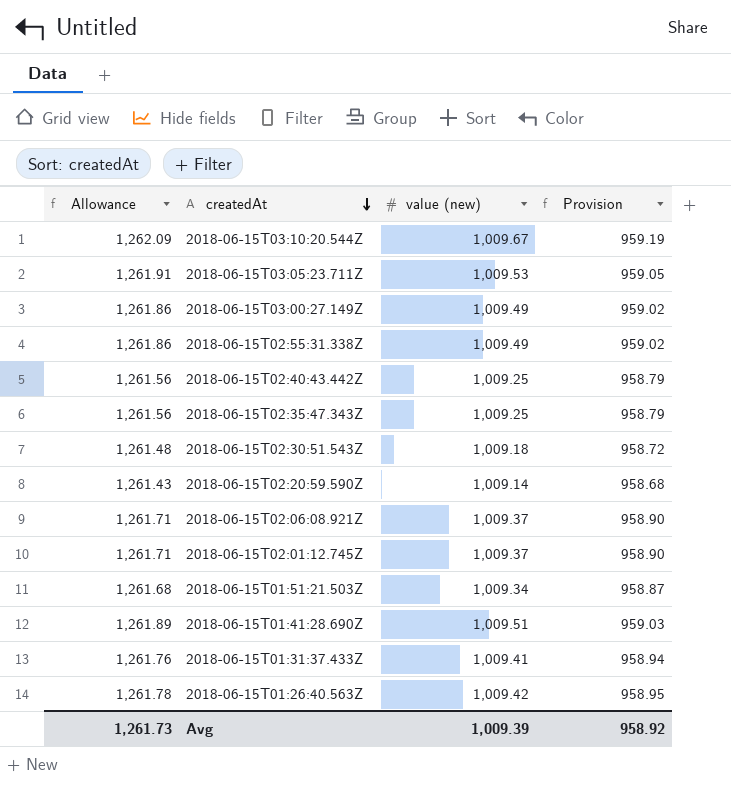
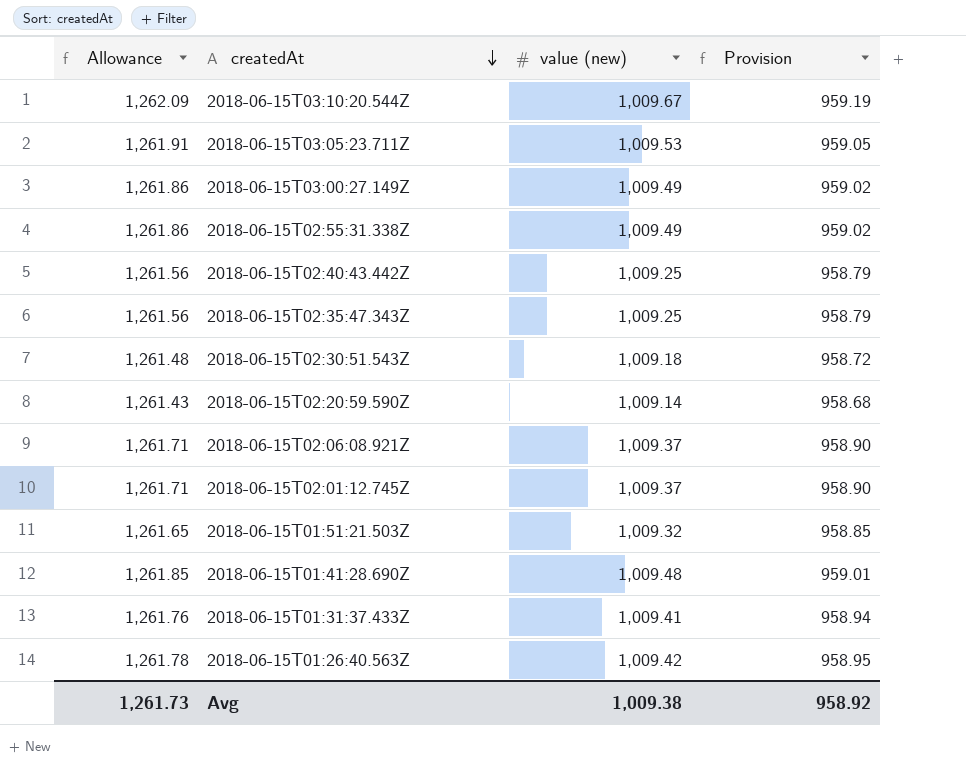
2018-06-15T01:51:21.503Z | Allowance: 1,261.68 -> 1,261.65
2018-06-15T01:51:21.503Z | value (new): 1,009.34 -> 1,009.32
2018-06-15T01:51:21.503Z | Provision: 958.87 -> 958.85
2018-06-15T01:41:28.690Z | Allowance: 1,261.89 -> 1,261.85
2018-06-15T01:41:28.690Z | value (new): 1,009.51 -> 1,009.48
2018-06-15T01:41:28.690Z | Provision: 959.03 -> 959.01
Avg | value (new): 1,009.39 -> 1,009.38

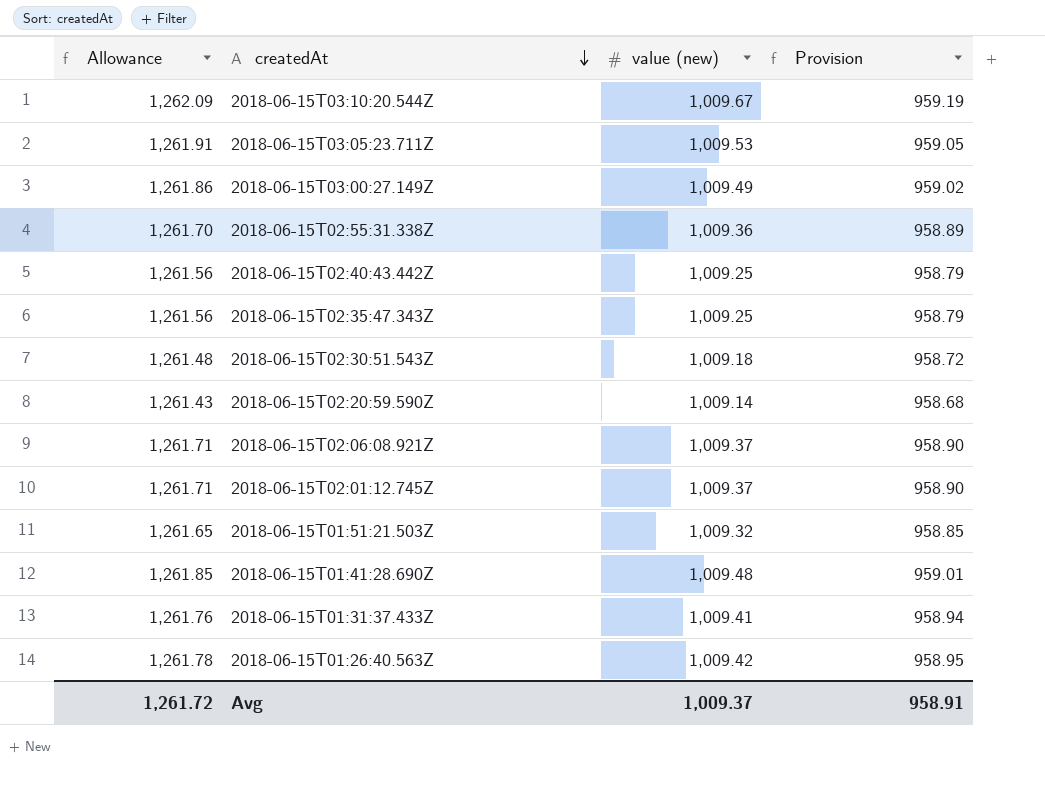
2018-06-15T02:55:31.338Z | Allowance: 1,261.86 -> 1,261.70
2018-06-15T02:55:31.338Z | value (new): 1,009.49 -> 1,009.36
2018-06-15T02:55:31.338Z | Provision: 959.02 -> 958.89
Avg | Allowance: 1,261.73 -> 1,261.72
Avg | value (new): 1,009.38 -> 1,009.37
Avg | Provision: 958.92 -> 958.91

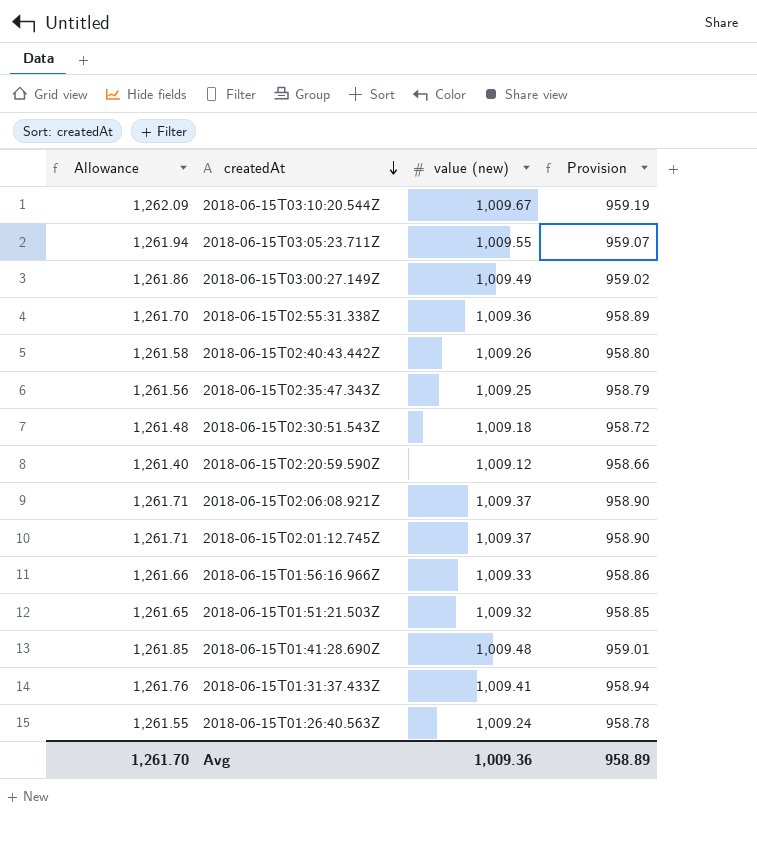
2018-06-15T03:05:23.711Z | Allowance: 1,261.91 -> 1,261.94
2018-06-15T03:05:23.711Z | value (new): 1,009.53 -> 1,009.55
2018-06-15T03:05:23.711Z | Provision: 959.05 -> 959.07
2018-06-15T02:40:43.442Z | Allowance: 1,261.56 -> 1,261.58
2018-06-15T02:40:43.442Z | value (new): 1,009.25 -> 1,009.26
2018-06-15T02:40:43.442Z | Provision: 958.79 -> 958.80
2018-06-15T02:20:59.590Z | Allowance: 1,261.43 -> 1,261.40
2018-06-15T02:20:59.590Z | value (new): 1,009.14 -> 1,009.12
2018-06-15T02:20:59.590Z | Provision: 958.68 -> 958.66
row 2018-06-15T01:56:16.966Z: none -> 1,261.66 | 1,009.33 | 958.86
2018-06-15T01:26:40.563Z | Allowance: 1,261.78 -> 1,261.55
2018-06-15T01:26:40.563Z | value (new): 1,009.42 -> 1,009.24
2018-06-15T01:26:40.563Z | Provision: 958.95 -> 958.78
Avg | Allowance: 1,261.72 -> 1,261.70
Avg | value (new): 1,009.37 -> 1,009.36
Avg | Provision: 958.91 -> 958.89

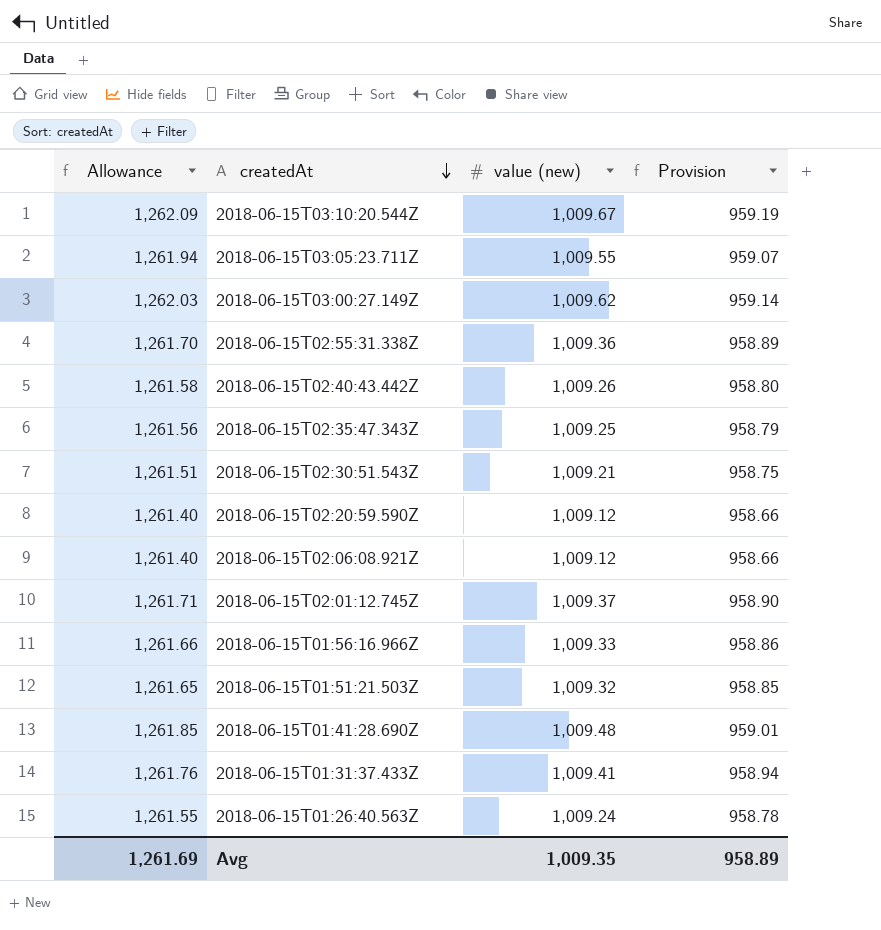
2018-06-15T03:00:27.149Z | Allowance: 1,261.86 -> 1,262.03
2018-06-15T03:00:27.149Z | value (new): 1,009.49 -> 1,009.62
2018-06-15T03:00:27.149Z | Provision: 959.02 -> 959.14
2018-06-15T02:30:51.543Z | Allowance: 1,261.48 -> 1,261.51
2018-06-15T02:30:51.543Z | value (new): 1,009.18 -> 1,009.21
2018-06-15T02:30:51.543Z | Provision: 958.72 -> 958.75
2018-06-15T02:06:08.921Z | Allowance: 1,261.71 -> 1,261.40
2018-06-15T02:06:08.921Z | value (new): 1,009.37 -> 1,009.12
2018-06-15T02:06:08.921Z | Provision: 958.90 -> 958.66
Avg | Allowance: 1,261.70 -> 1,261.69
Avg | value (new): 1,009.36 -> 1,009.35

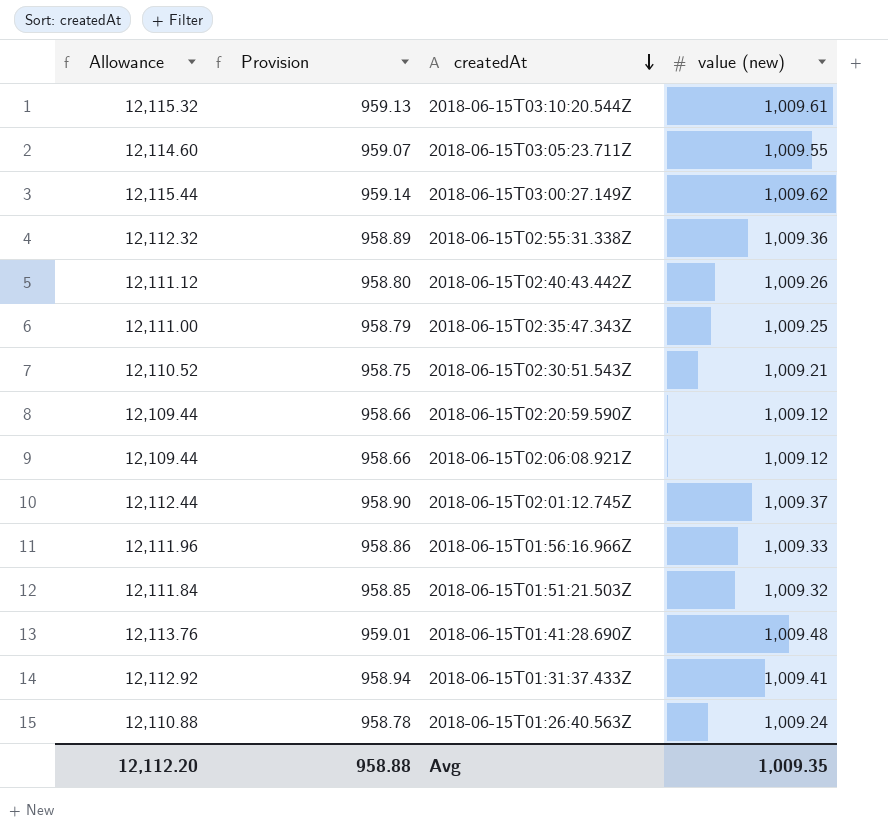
column Allowance | formula: [value (new)] * 1.25 -> [value (new)] * 12
column Provision | position: 4 -> 2
2018-06-15T03:10:20.544Z | Provision: 959.19 -> 959.13
2018-06-15T03:10:20.544Z | value (new): 1,009.67 -> 1,009.61
Avg | Allowance: 1,261.69 -> 12,112.20
Avg | Provision: 958.89 -> 958.88

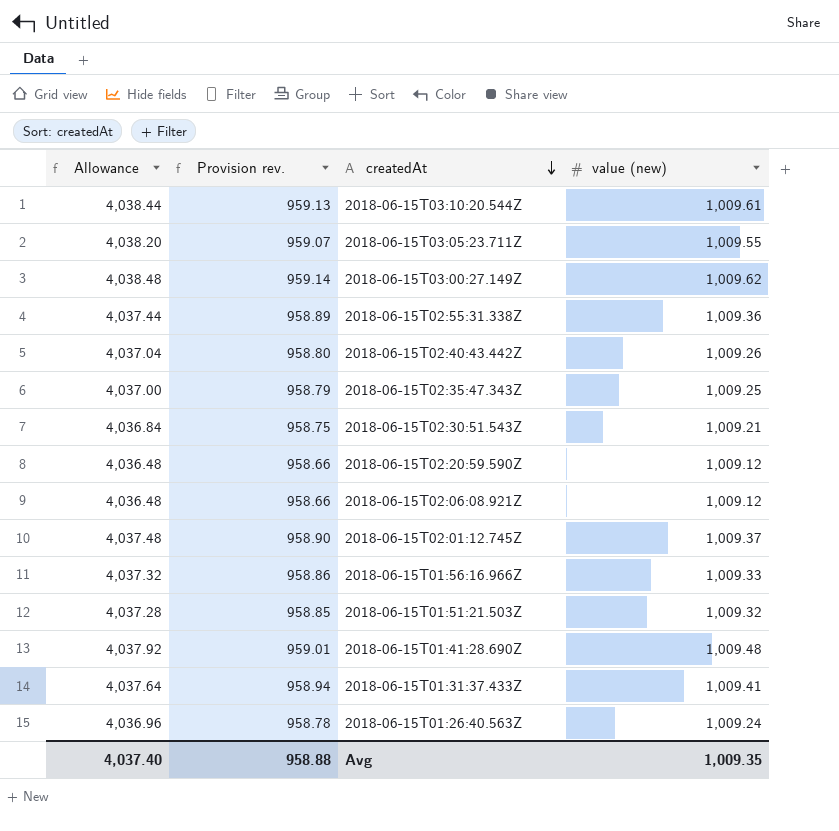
column Allowance | formula: [value (new)] * 12 -> [value (new)] * 4
column name: Provision -> Provision rev.
Avg | Allowance: 12,112.20 -> 4,037.40

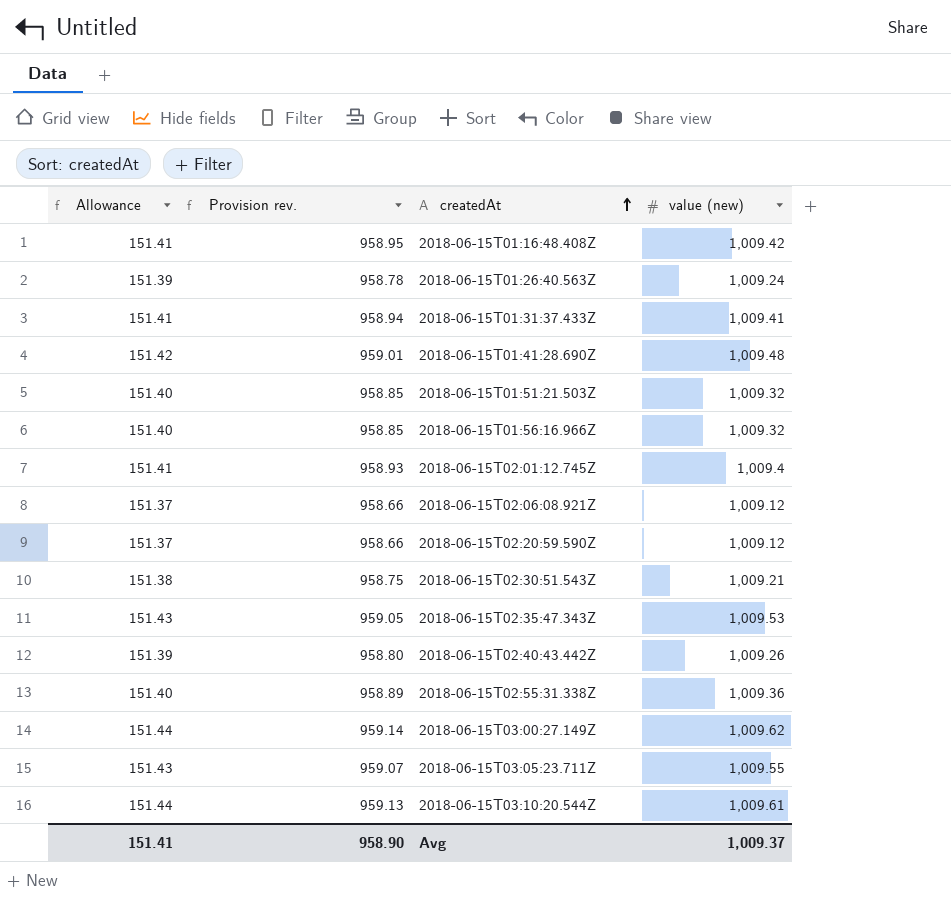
row order: createdAt descending -> createdAt ascending
column Allowance | formula: [value (new)] * 4 -> [value (new)] * 0.15
row 2018-06-15T01:16:48.408Z: none -> 151.41 | 958.95 | 1,009.42
2018-06-15T01:56:16.966Z | Provision rev.: 958.86 -> 958.85
2018-06-15T01:56:16.966Z | value (new): 1,009.33 -> 1,009.32
2018-06-15T02:01:12.745Z | Provision rev.: 958.90 -> 958.93
2018-06-15T02:01:12.745Z | value (new): 1,009.37 -> 1,009.4
2018-06-15T02:35:47.343Z | Provision rev.: 958.79 -> 959.05
2018-06-15T02:35:47.343Z | value (new): 1,009.25 -> 1,009.53
Avg | Allowance: 4,037.40 -> 151.41
Avg | Provision rev.: 958.88 -> 958.90
Avg | value (new): 1,009.35 -> 1,009.37

